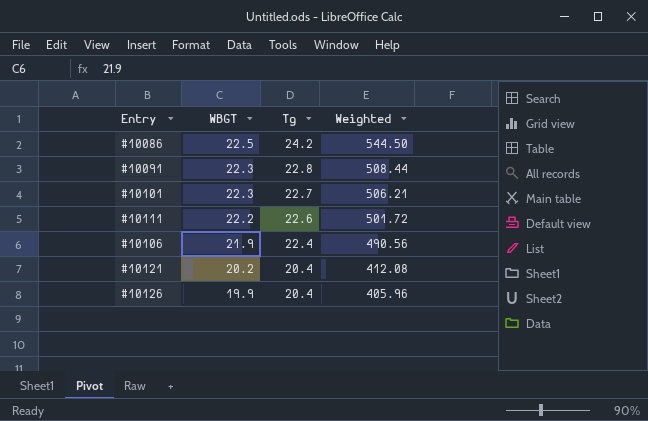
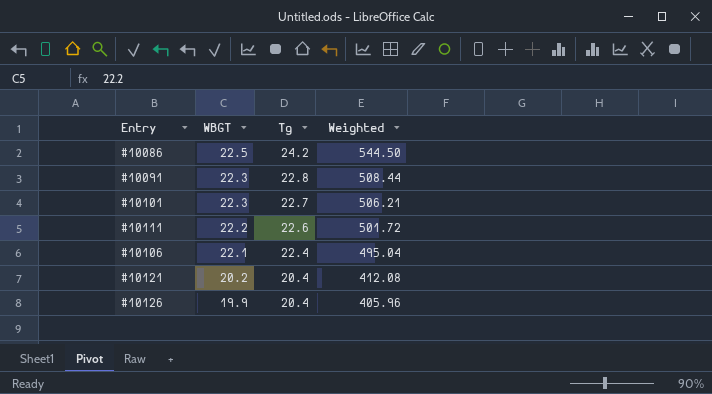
#10106 | WBGT: 21.9 -> 22.1
#10106 | Weighted: 490.56 -> 495.04

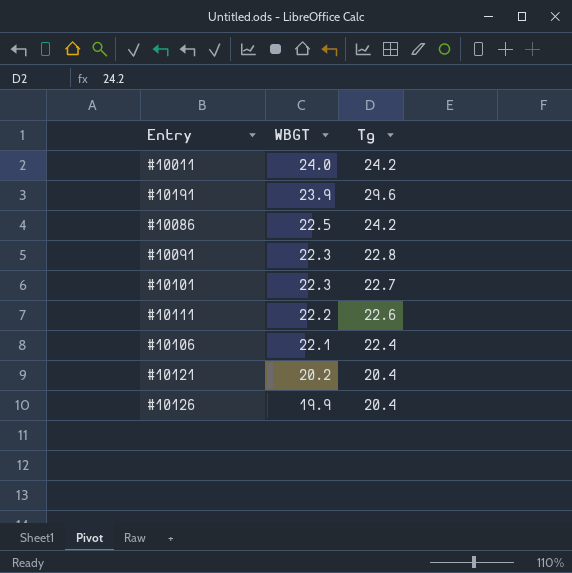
column Weighted | formula: [WBGT] * [Tg] -> none
row #10011: none -> 24.0 | 24.2
row #10191: none -> 23.9 | 29.6

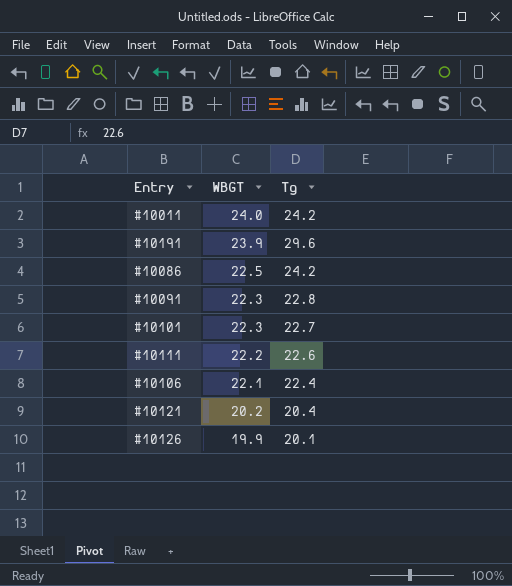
#10126 | Tg: 20.4 -> 20.1

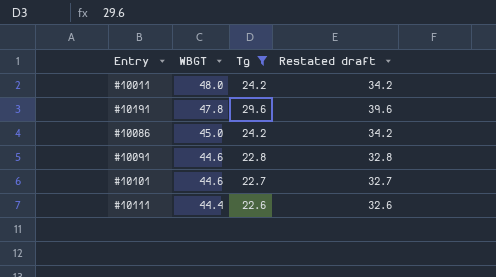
filter: none -> Tg >= 22.6
column Restated draft | formula: none -> [Tg] + 10
#10011 | WBGT: 24.0 -> 48.0
#10191 | WBGT: 23.9 -> 47.8
#10086 | WBGT: 22.5 -> 45.0
#10091 | WBGT: 22.3 -> 44.6
#10101 | WBGT: 22.3 -> 44.6
#10111 | WBGT: 22.2 -> 44.4

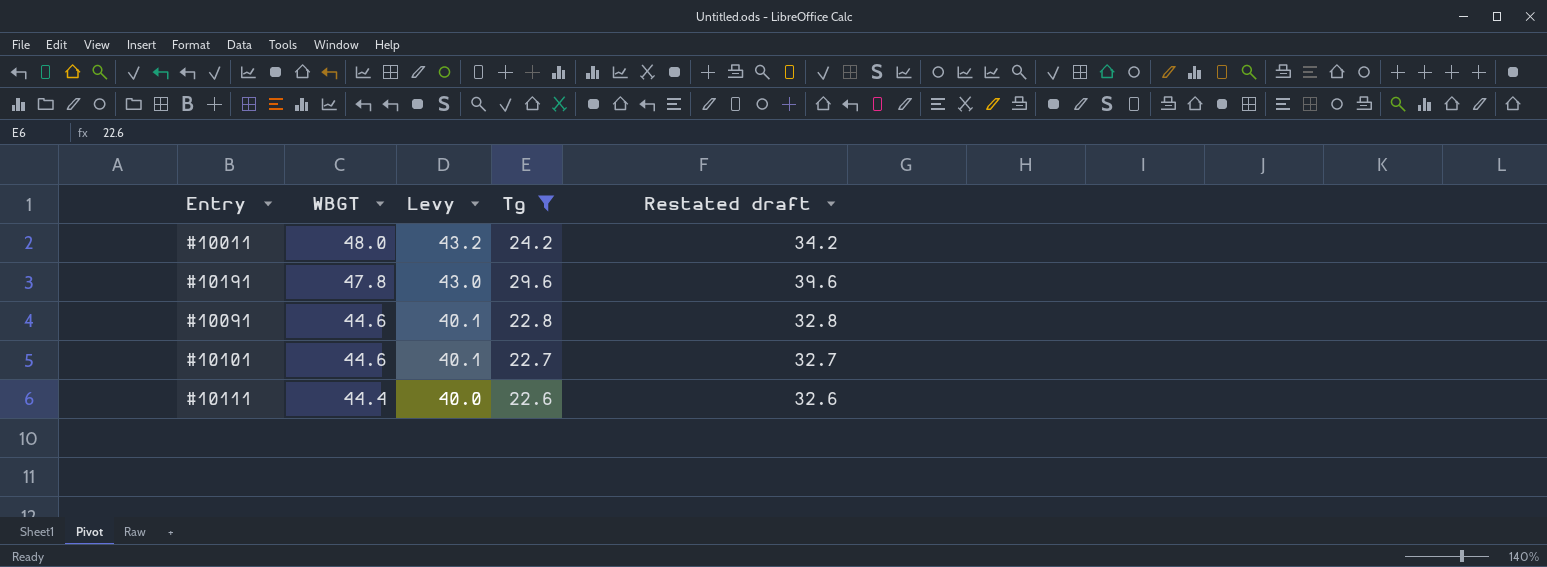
column Levy | formula: none -> [WBGT] * 0.9
row #10086: 45.0 | 24.2 | 34.2 -> none

